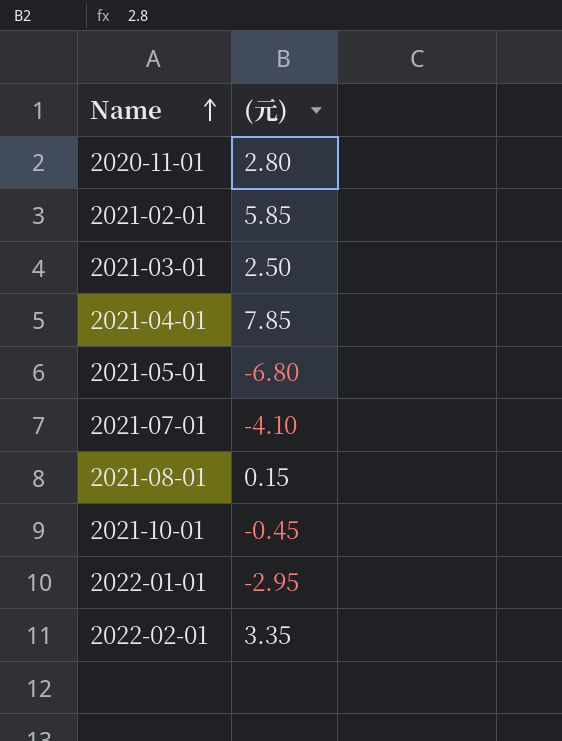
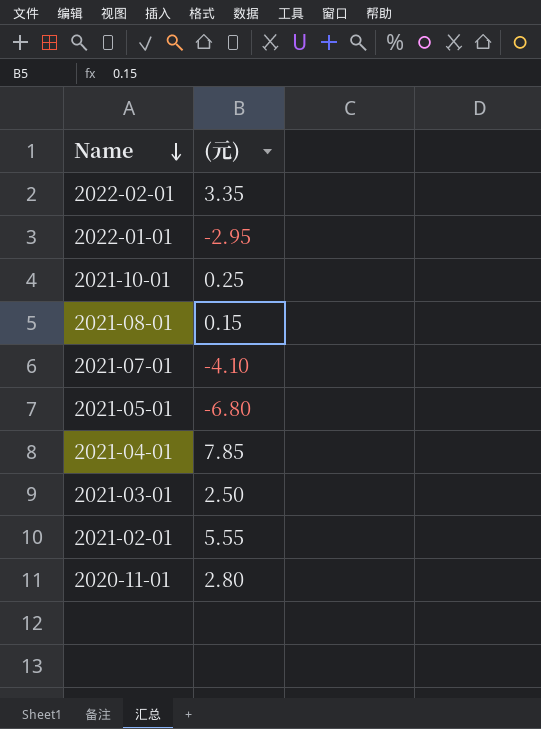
row order: Name ascending -> Name descending
2021-10-01 | (元): -0.45 -> 0.25
2021-02-01 | (元): 5.85 -> 5.55

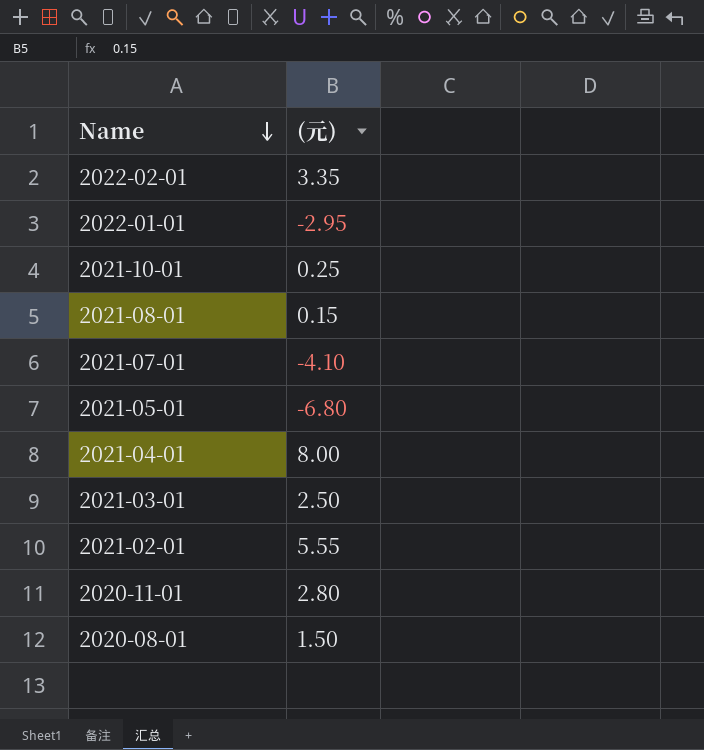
2021-04-01 | (元): 7.85 -> 8.00
row 2020-08-01: none -> 1.50

